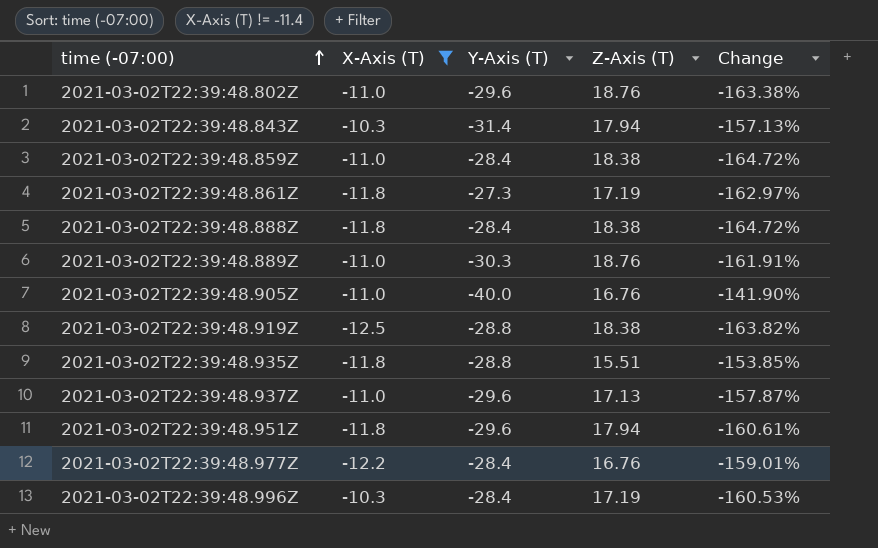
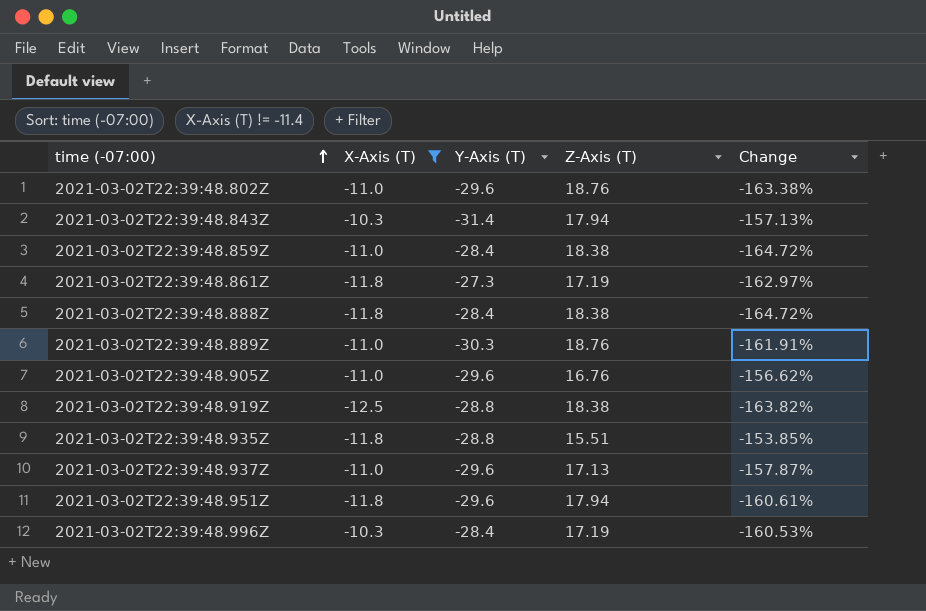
row 2021-03-02T22:39:48.977Z: -12.2 | -28.4 | 16.76 | -159.01% -> none
2021-03-02T22:39:48.905Z | Y-Axis (T): -40.0 -> -29.6
2021-03-02T22:39:48.905Z | Change: -141.90% -> -156.62%

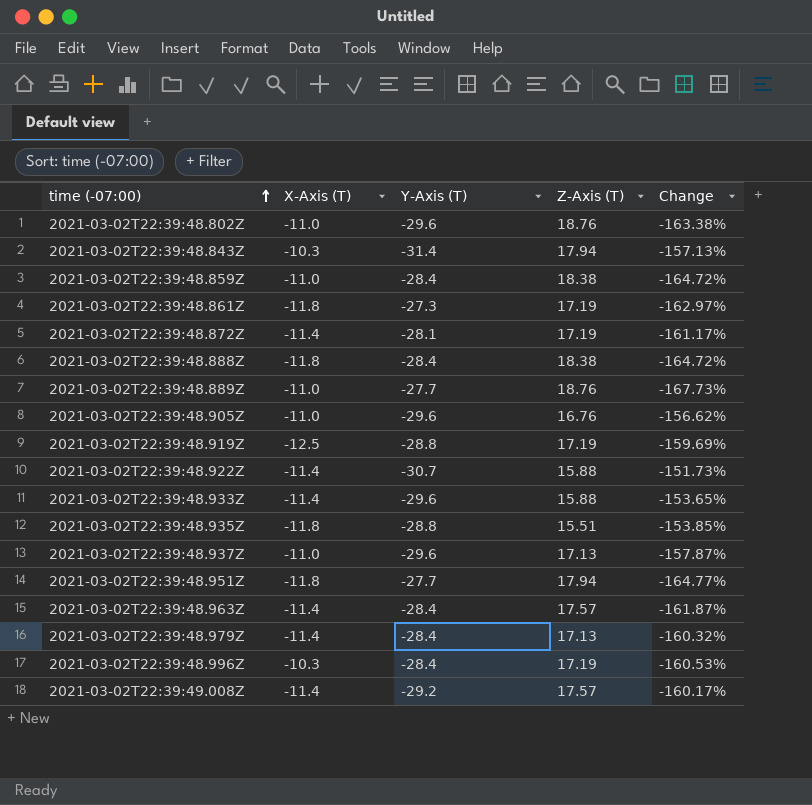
filter: X-Axis (T) != -11.4 -> none
2021-03-02T22:39:48.889Z | Y-Axis (T): -30.3 -> -27.7
2021-03-02T22:39:48.889Z | Change: -161.91% -> -167.73%
2021-03-02T22:39:48.919Z | Z-Axis (T): 18.38 -> 17.19
2021-03-02T22:39:48.919Z | Change: -163.82% -> -159.69%
2021-03-02T22:39:48.951Z | Y-Axis (T): -29.6 -> -27.7
2021-03-02T22:39:48.951Z | Change: -160.61% -> -164.77%

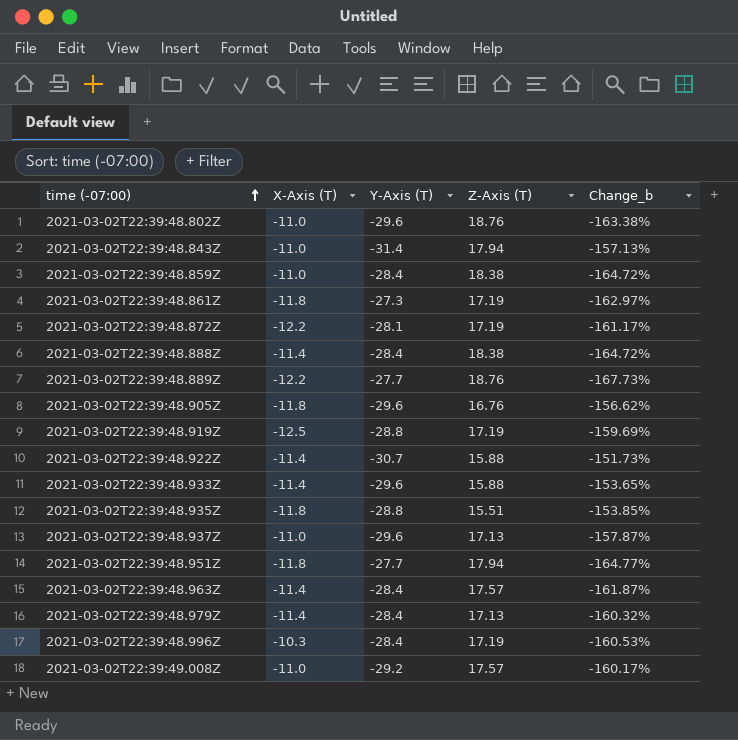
column name: Change -> Change_b
2021-03-02T22:39:48.843Z | X-Axis (T): -10.3 -> -11.0
2021-03-02T22:39:48.872Z | X-Axis (T): -11.4 -> -12.2
2021-03-02T22:39:48.888Z | X-Axis (T): -11.8 -> -11.4
2021-03-02T22:39:48.889Z | X-Axis (T): -11.0 -> -12.2
2021-03-02T22:39:48.905Z | X-Axis (T): -11.0 -> -11.8
2021-03-02T22:39:49.008Z | X-Axis (T): -11.4 -> -11.0

